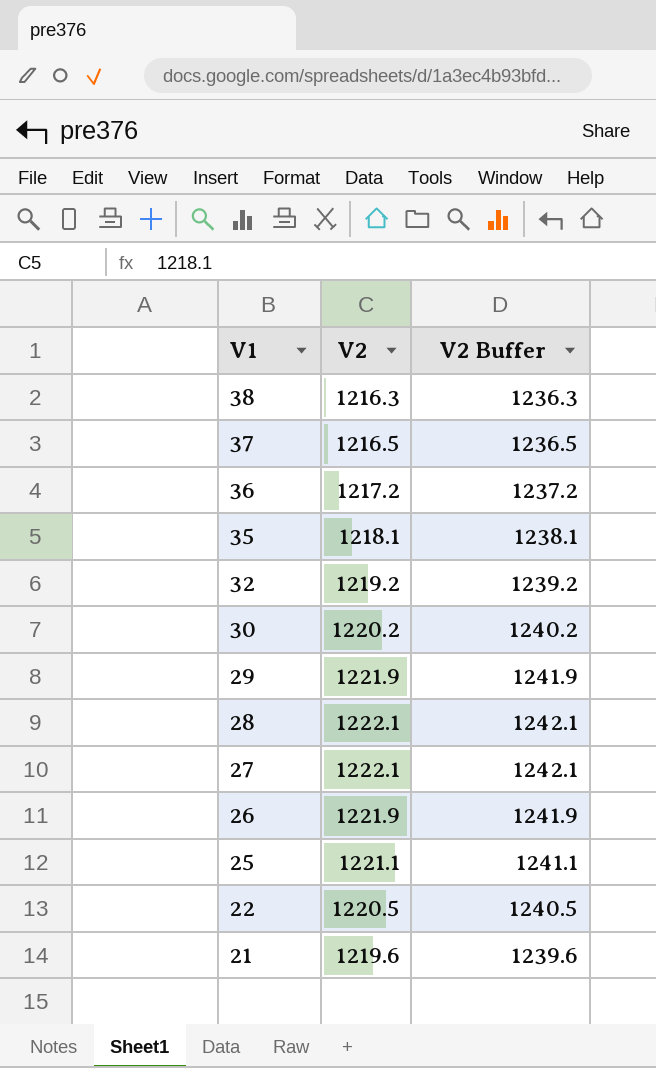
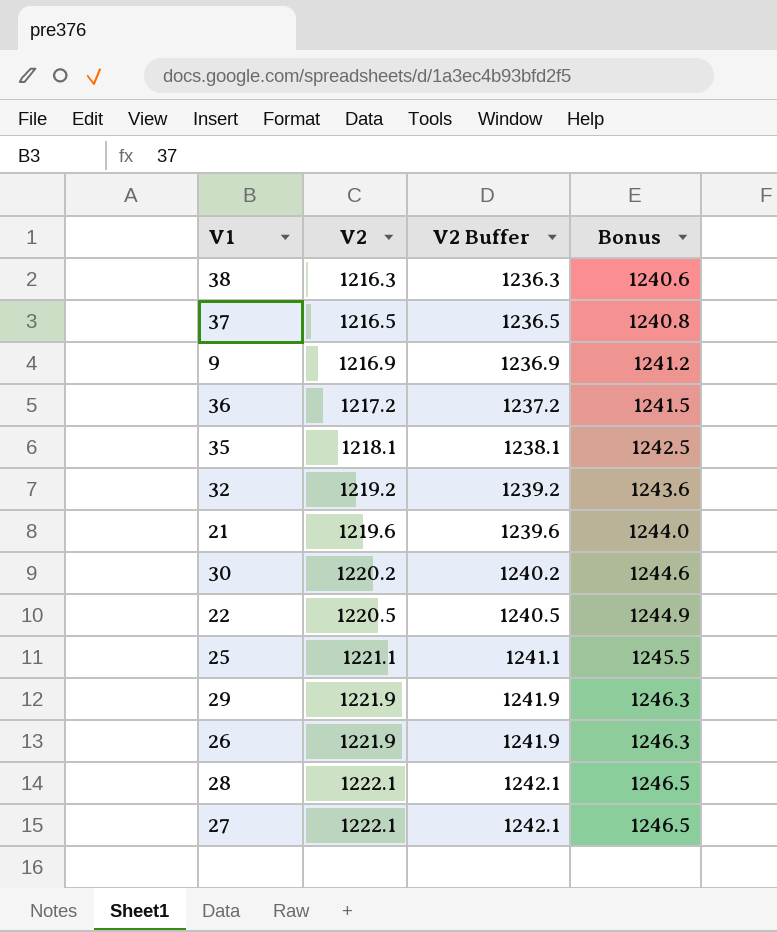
row order: V1 descending -> V2 ascending
column Bonus | formula: none -> [V2] * 1.02
row 9: none -> 1216.9 | 1236.9 | 1241.2

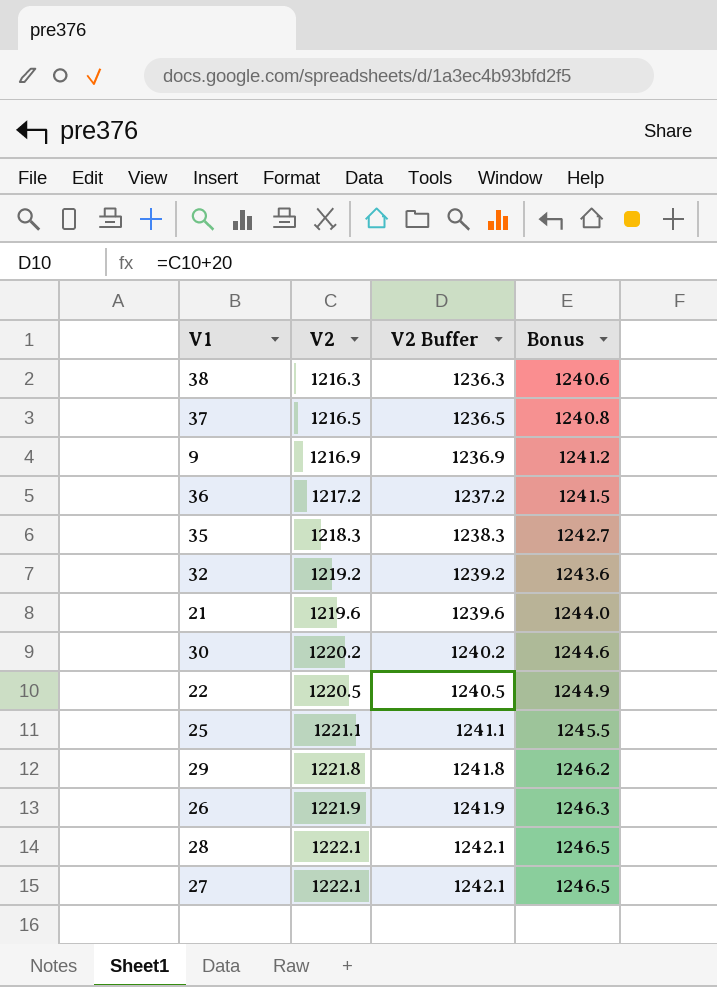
35 | V2: 1218.1 -> 1218.3
35 | V2 Buffer: 1238.1 -> 1238.3
35 | Bonus: 1242.5 -> 1242.7
29 | V2: 1221.9 -> 1221.8
29 | V2 Buffer: 1241.9 -> 1241.8
29 | Bonus: 1246.3 -> 1246.2

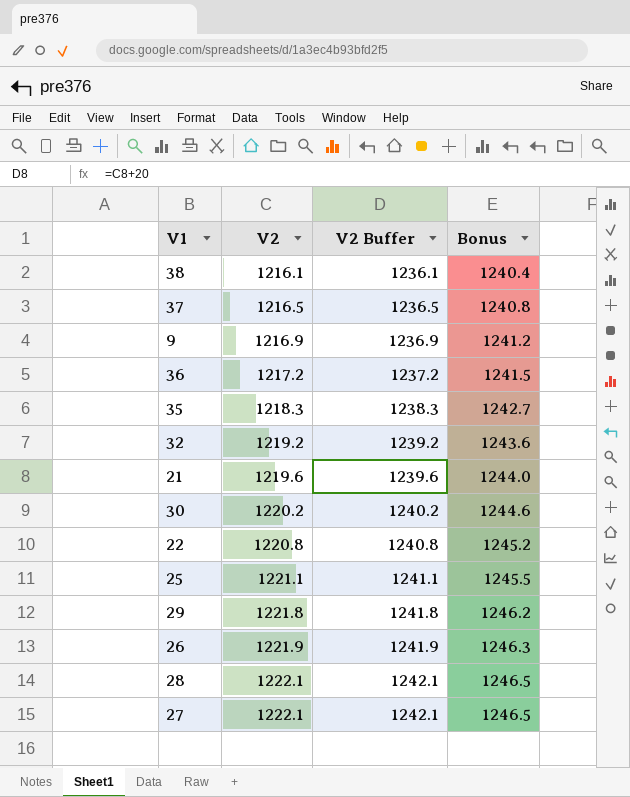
38 | V2: 1216.3 -> 1216.1
38 | V2 Buffer: 1236.3 -> 1236.1
38 | Bonus: 1240.6 -> 1240.4
22 | V2: 1220.5 -> 1220.8
22 | V2 Buffer: 1240.5 -> 1240.8
22 | Bonus: 1244.9 -> 1245.2

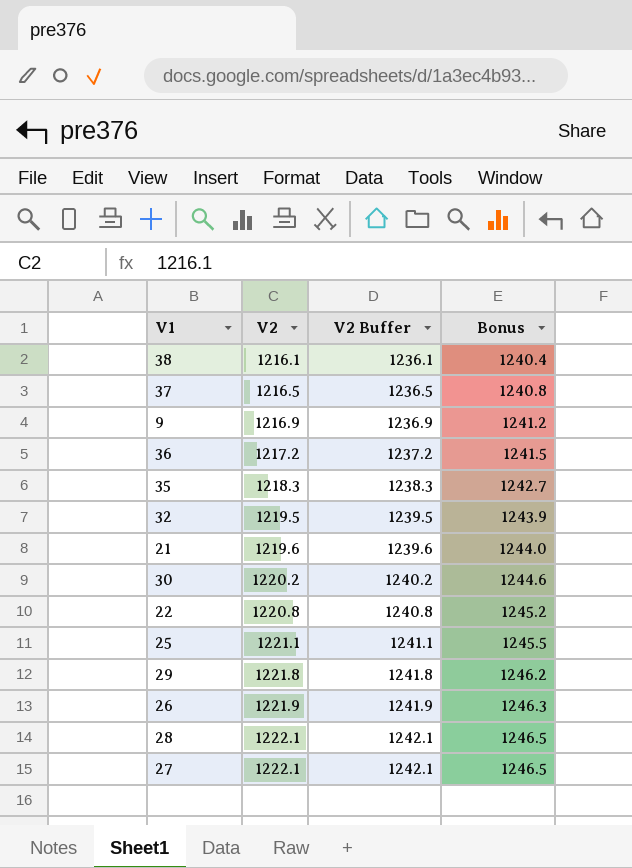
32 | V2: 1219.2 -> 1219.5
32 | V2 Buffer: 1239.2 -> 1239.5
32 | Bonus: 1243.6 -> 1243.9

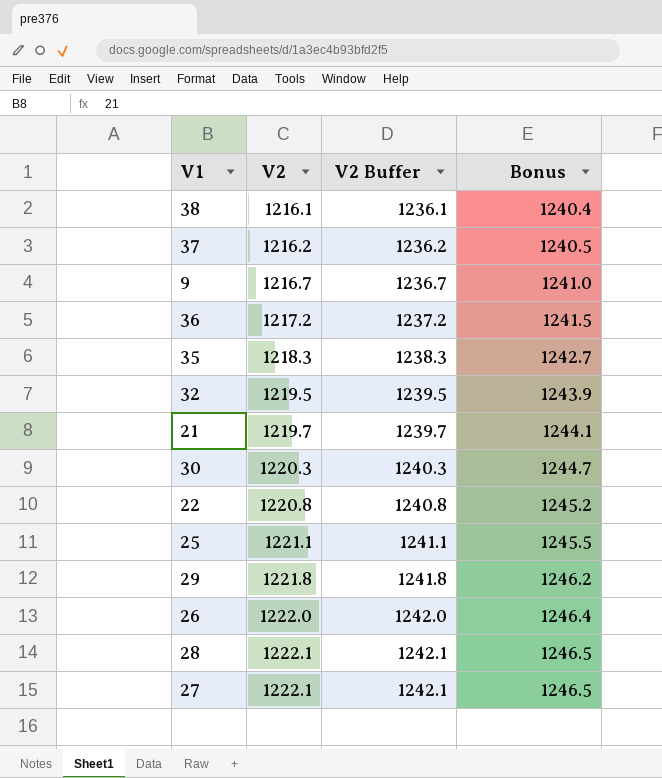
37 | V2: 1216.5 -> 1216.2
37 | V2 Buffer: 1236.5 -> 1236.2
37 | Bonus: 1240.8 -> 1240.5
9 | V2: 1216.9 -> 1216.7
9 | V2 Buffer: 1236.9 -> 1236.7
9 | Bonus: 1241.2 -> 1241.0
21 | V2: 1219.6 -> 1219.7
21 | V2 Buffer: 1239.6 -> 1239.7
21 | Bonus: 1244.0 -> 1244.1
30 | V2: 1220.2 -> 1220.3
30 | V2 Buffer: 1240.2 -> 1240.3
30 | Bonus: 1244.6 -> 1244.7
26 | V2: 1221.9 -> 1222.0
26 | V2 Buffer: 1241.9 -> 1242.0
26 | Bonus: 1246.3 -> 1246.4

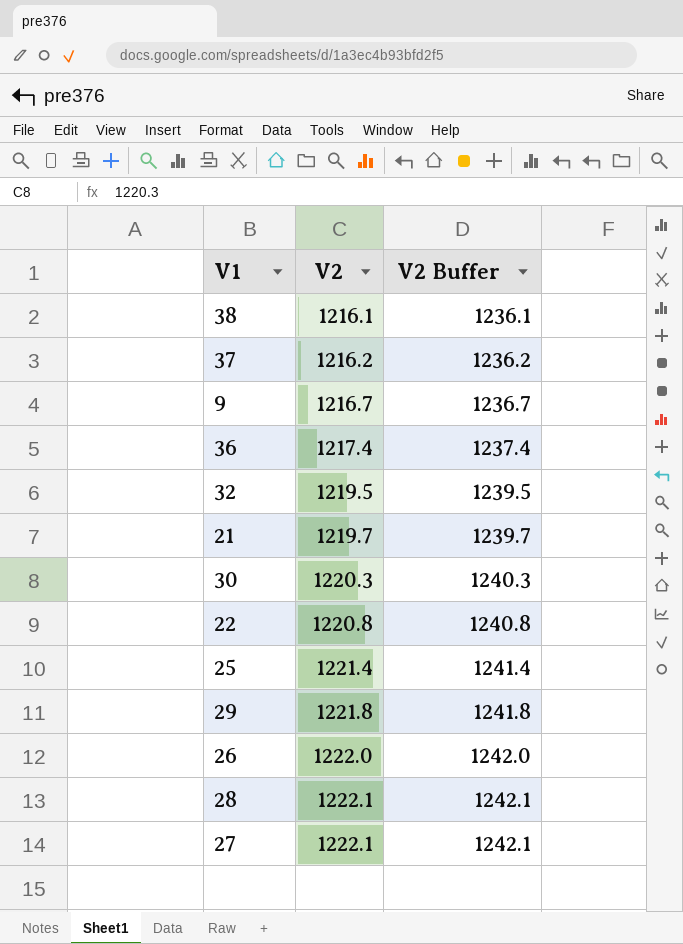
column Bonus | formula: [V2] * 1.02 -> none
row 35: 1218.3 | 1238.3 | 1242.7 -> none
36 | V2: 1217.2 -> 1217.4
36 | V2 Buffer: 1237.2 -> 1237.4
25 | V2: 1221.1 -> 1221.4
25 | V2 Buffer: 1241.1 -> 1241.4

